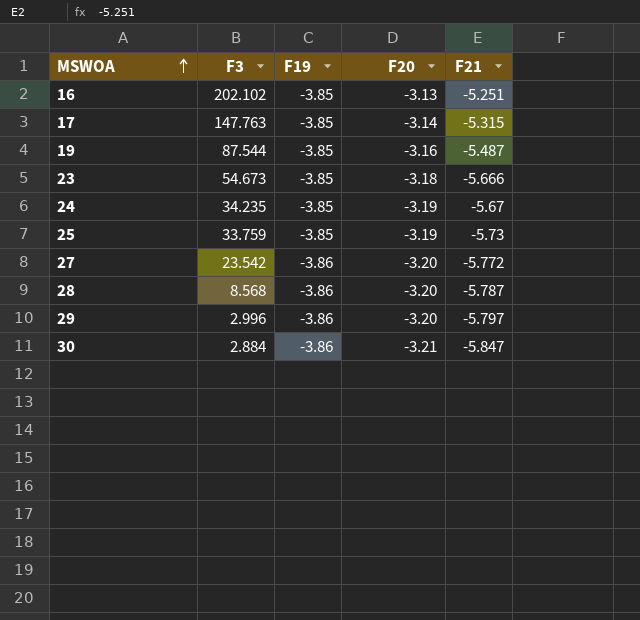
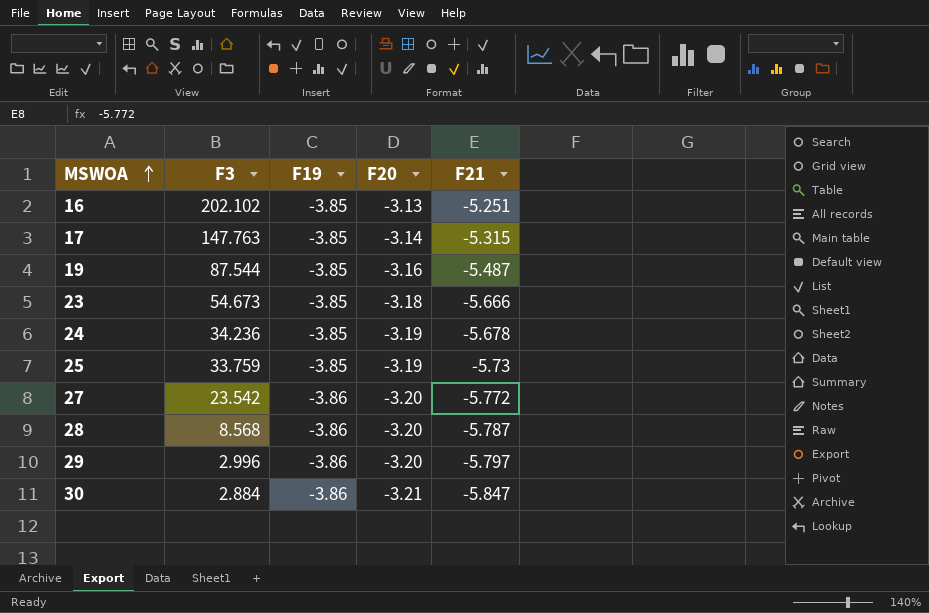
24 | F3: 34.235 -> 34.236
24 | F21: -5.67 -> -5.678

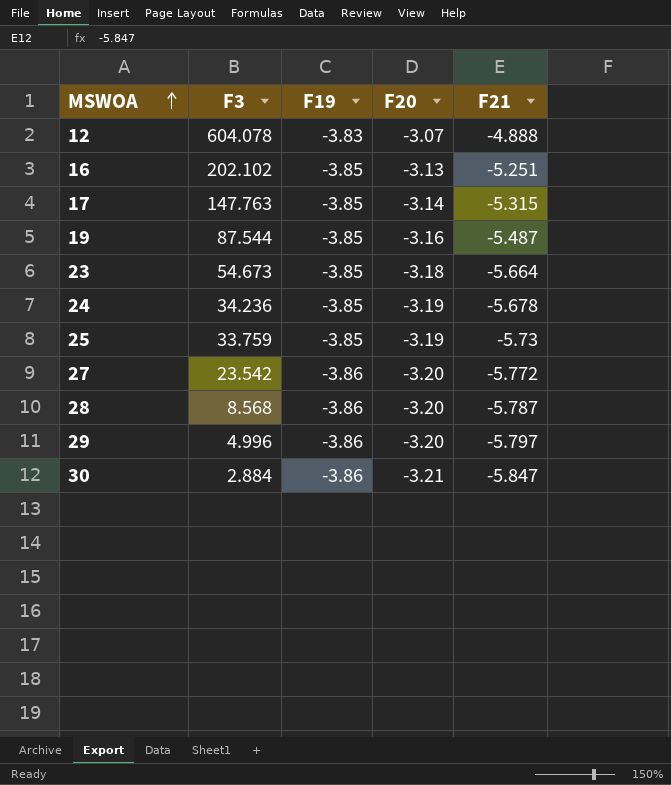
row 12: none -> 604.078 | -3.83 | -3.07 | -4.888
23 | F21: -5.666 -> -5.664
29 | F3: 2.996 -> 4.996

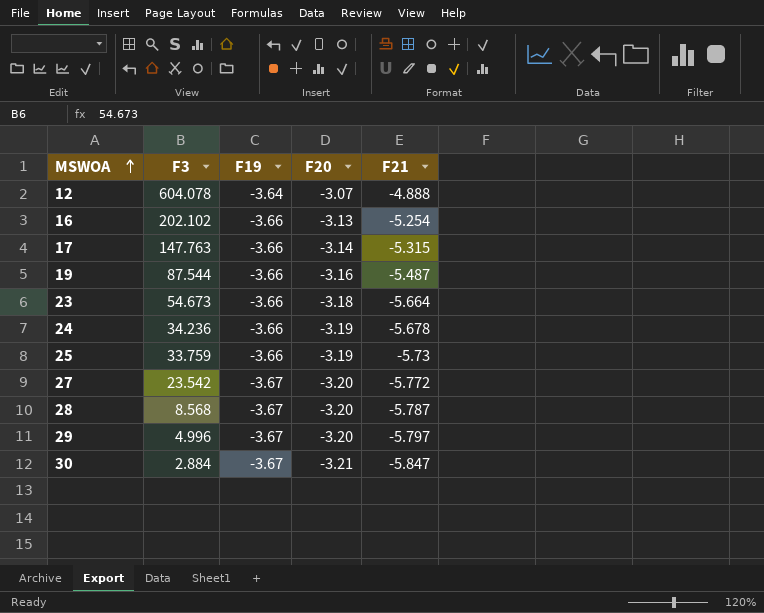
12 | F19: -3.83 -> -3.64
16 | F19: -3.85 -> -3.66
16 | F21: -5.251 -> -5.254
17 | F19: -3.85 -> -3.66
19 | F19: -3.85 -> -3.66
23 | F19: -3.85 -> -3.66
24 | F19: -3.85 -> -3.66
25 | F19: -3.85 -> -3.66
27 | F19: -3.86 -> -3.67
28 | F19: -3.86 -> -3.67
29 | F19: -3.86 -> -3.67
30 | F19: -3.86 -> -3.67

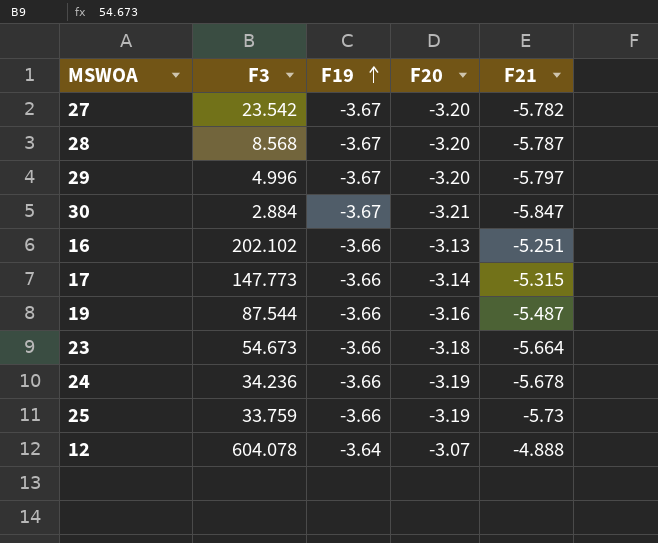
row order: MSWOA ascending -> F19 ascending
27 | F21: -5.772 -> -5.782
16 | F21: -5.254 -> -5.251
17 | F3: 147.763 -> 147.773

